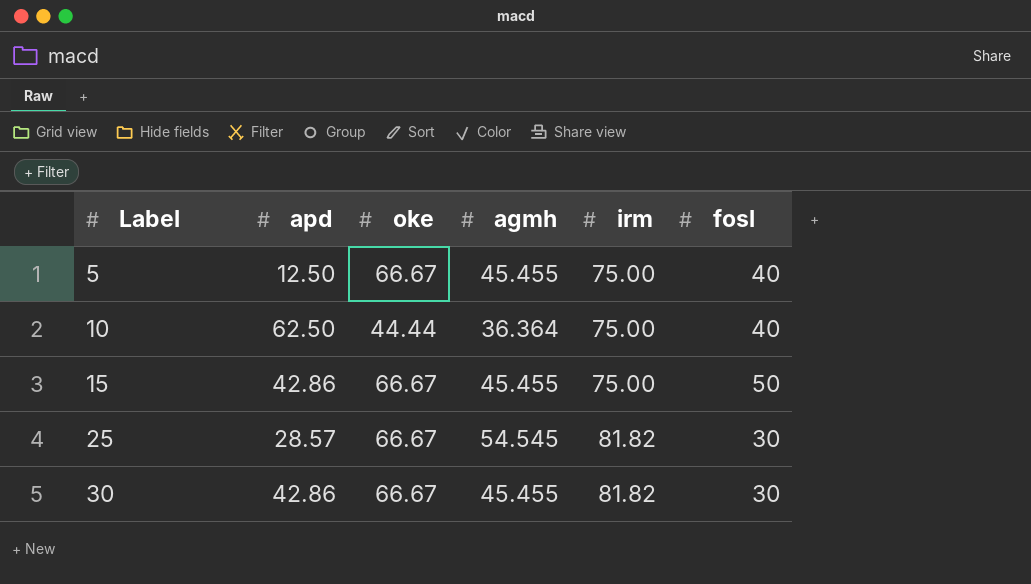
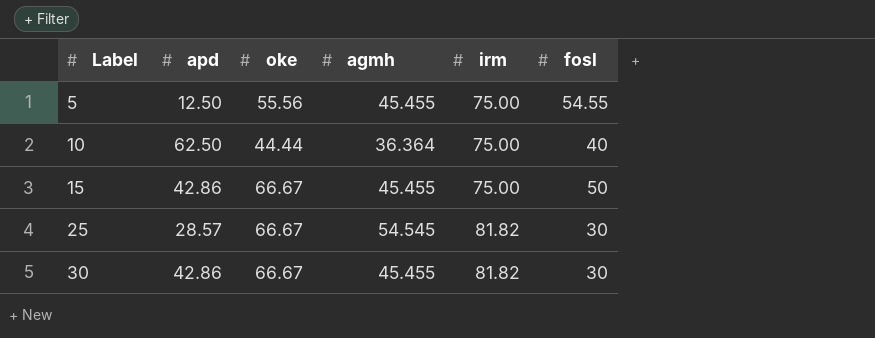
5 | oke: 66.67 -> 55.56
5 | fosl: 40 -> 54.55

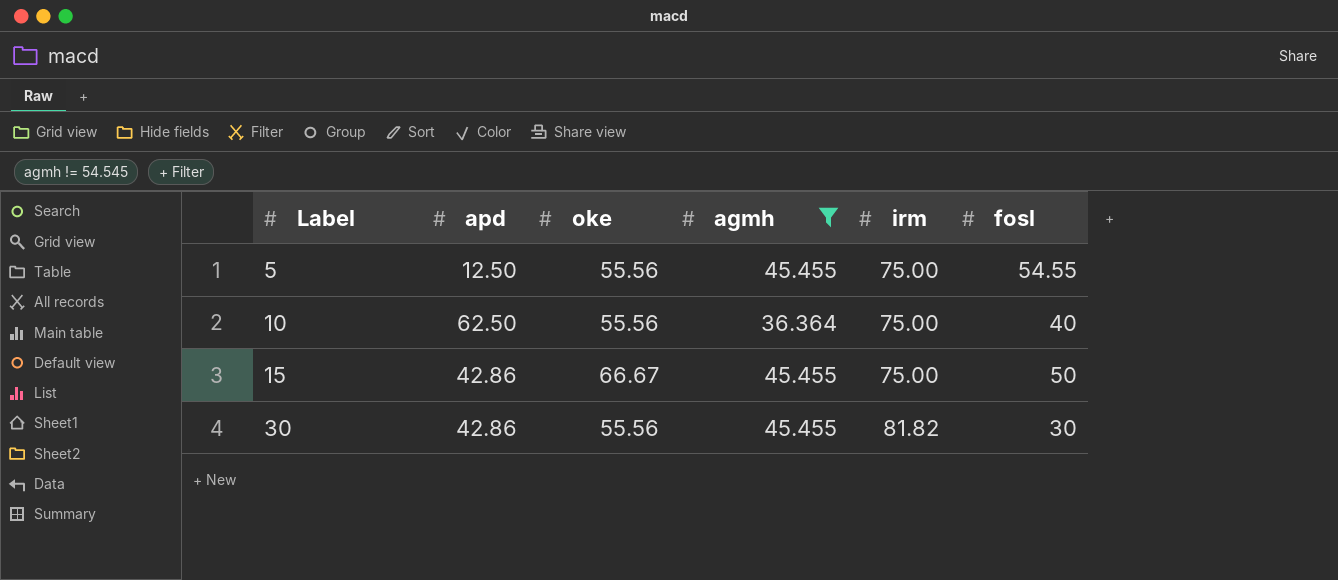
filter: none -> agmh != 54.545
10 | oke: 44.44 -> 55.56
30 | oke: 66.67 -> 55.56

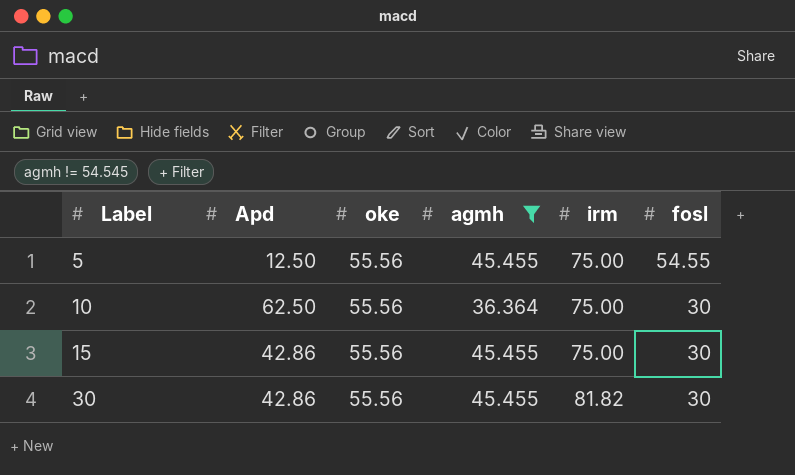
column name: apd -> Apd
10 | fosl: 40 -> 30
15 | oke: 66.67 -> 55.56
15 | fosl: 50 -> 30

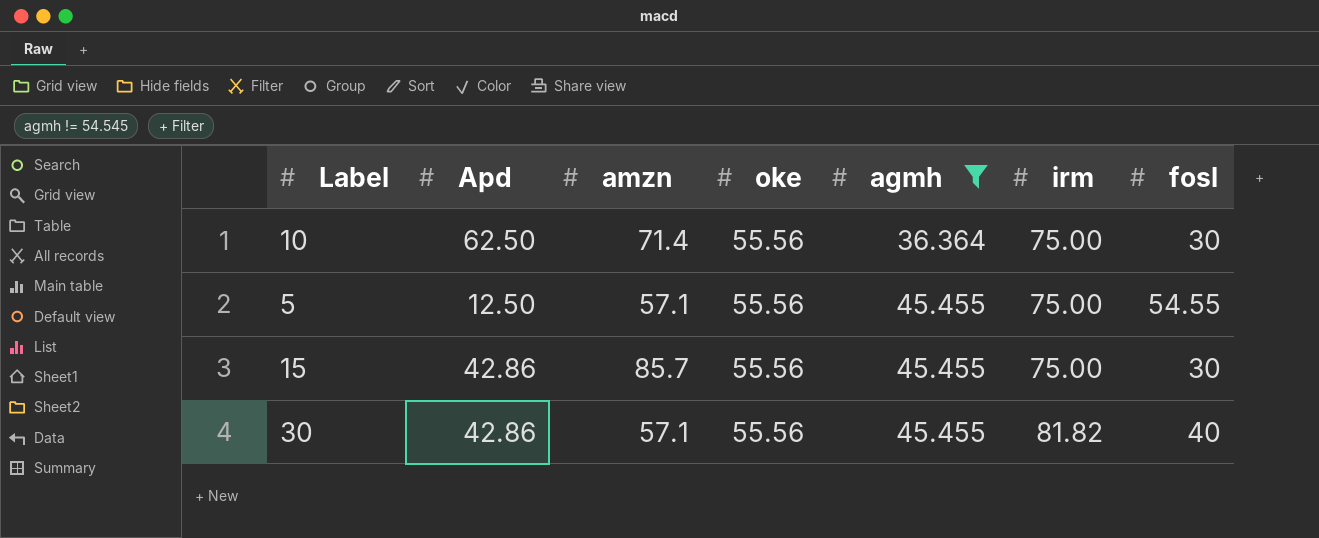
row order: Label ascending -> agmh ascending
column amzn | position: none -> 3
30 | fosl: 30 -> 40

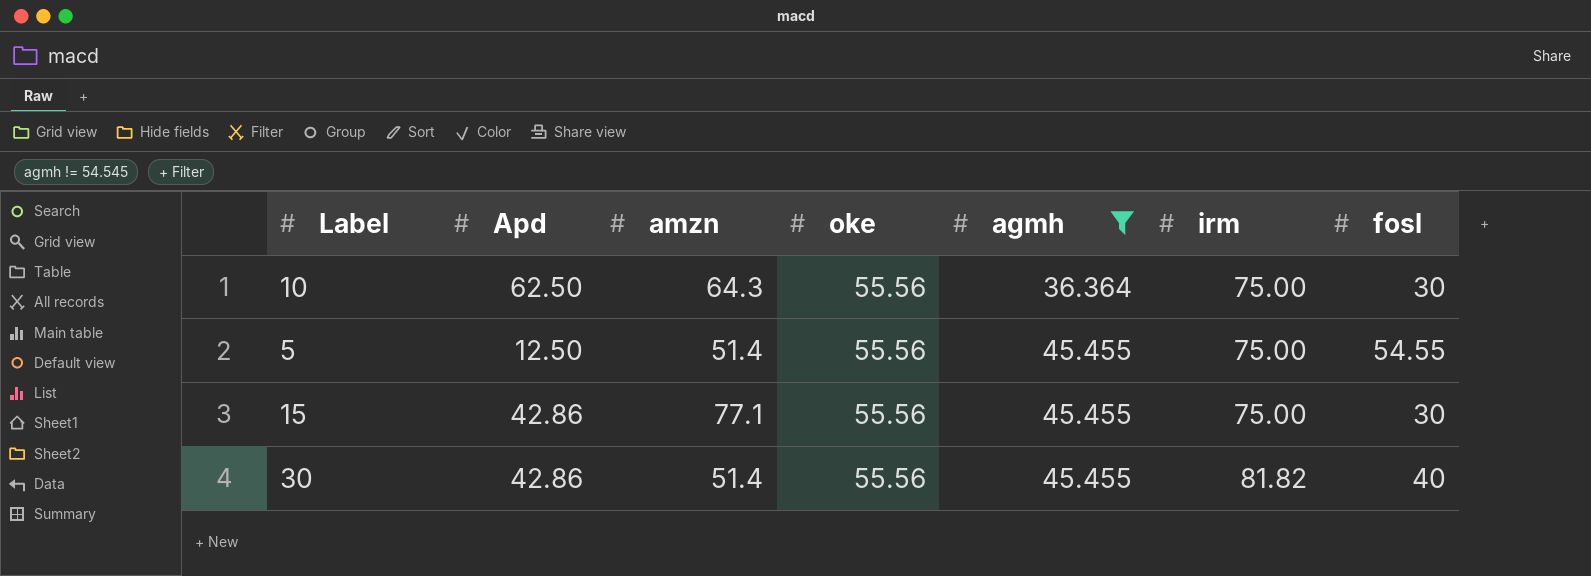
10 | amzn: 71.4 -> 64.3
5 | amzn: 57.1 -> 51.4
15 | amzn: 85.7 -> 77.1
30 | amzn: 57.1 -> 51.4

